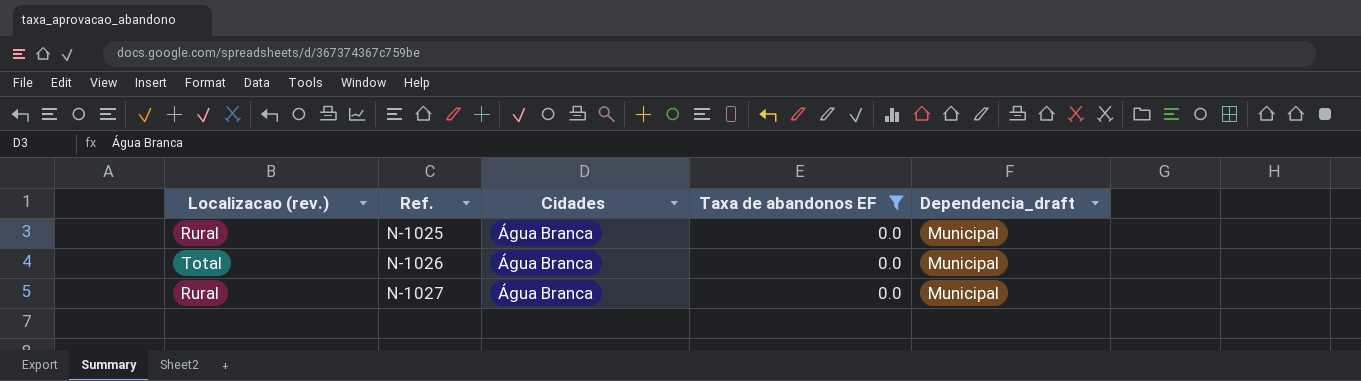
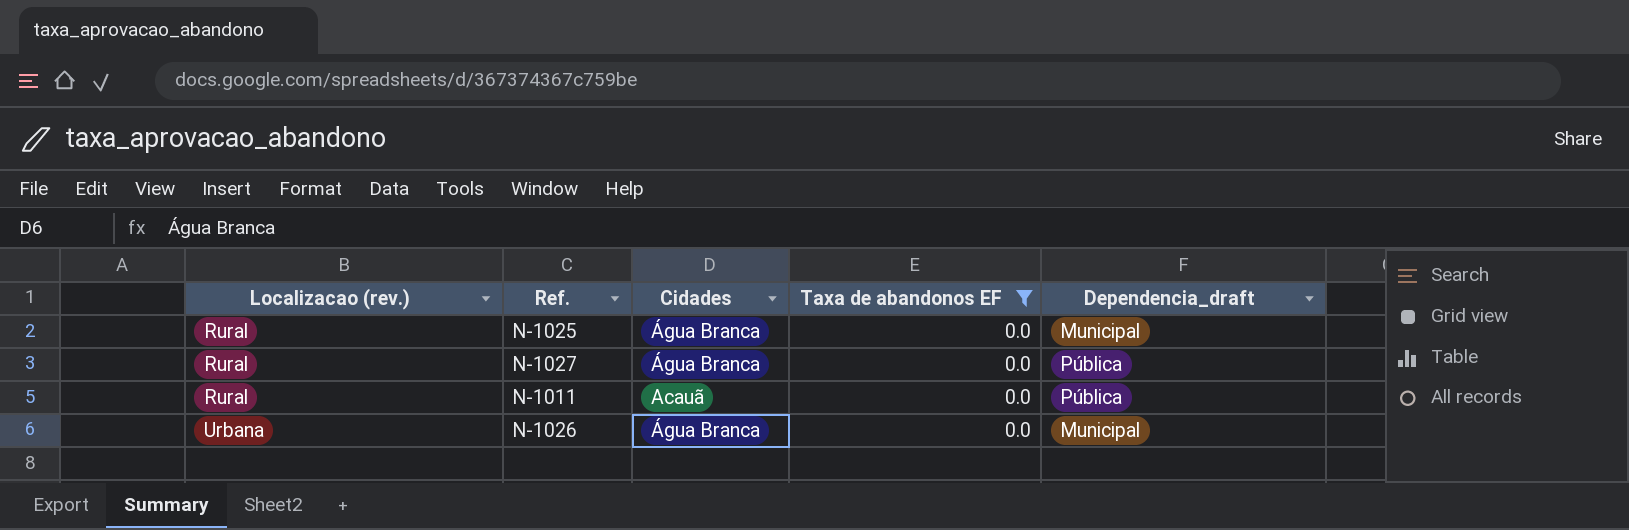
row order: Ref. ascending -> Localizacao (rev.) ascending
N-1027 | Dependencia_draft: Municipal -> Pública
row N-1011: none -> Rural | Acauã | 0.0 | Pública
N-1026 | Localizacao (rev.): Total -> Urbana

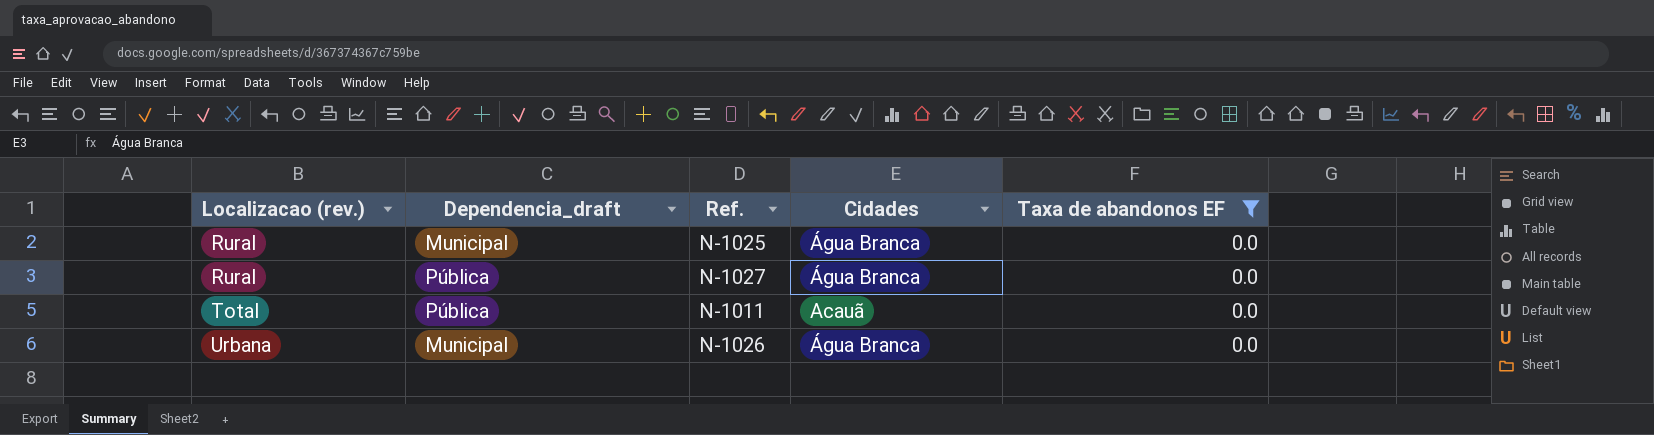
column Dependencia_draft | position: 5 -> 2
N-1011 | Localizacao (rev.): Rural -> Total

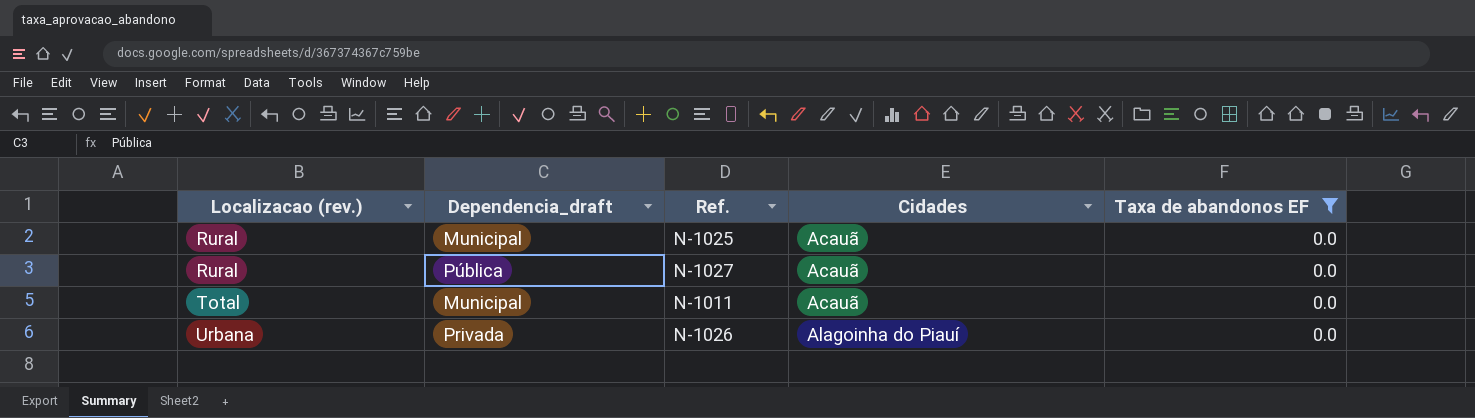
N-1025 | Cidades: Água Branca -> Acauã
N-1027 | Cidades: Água Branca -> Acauã
N-1011 | Dependencia_draft: Pública -> Municipal
N-1026 | Dependencia_draft: Municipal -> Privada
N-1026 | Cidades: Água Branca -> Alagoinha do Piauí

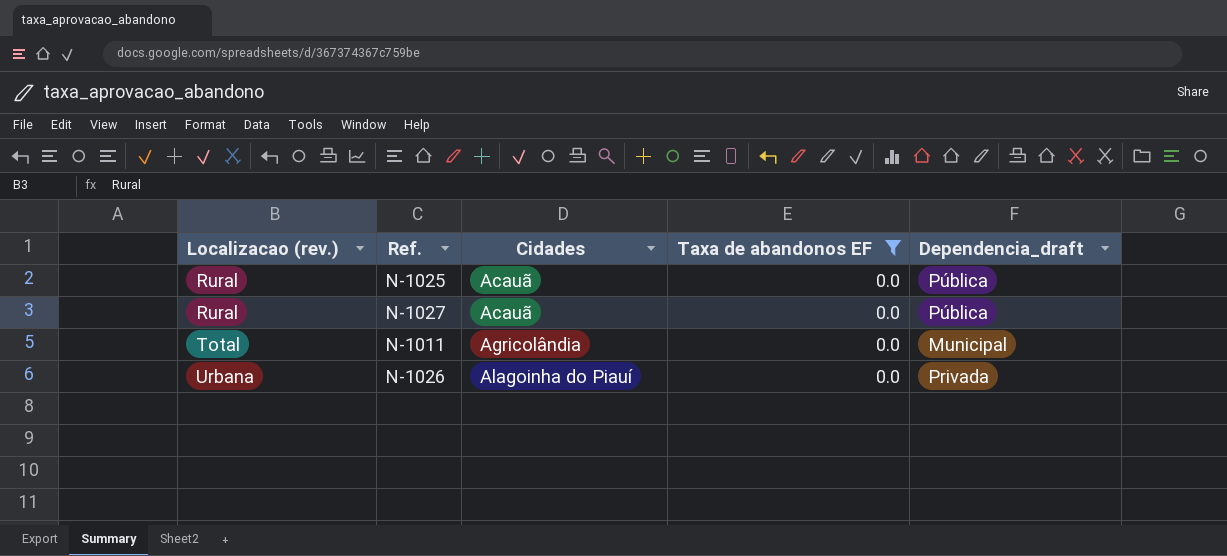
column Dependencia_draft | position: 2 -> 5
N-1025 | Dependencia_draft: Municipal -> Pública
N-1011 | Cidades: Acauã -> Agricolândia

